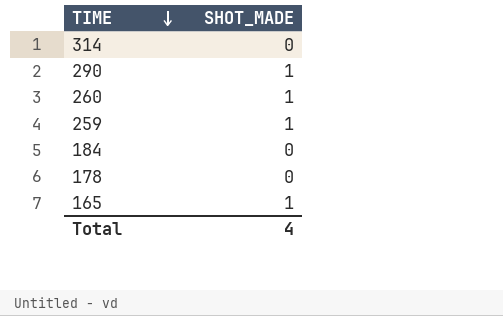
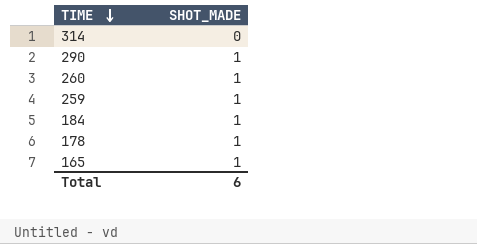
184 | SHOT_MADE: 0 -> 1
178 | SHOT_MADE: 0 -> 1
Total | SHOT_MADE: 4 -> 6

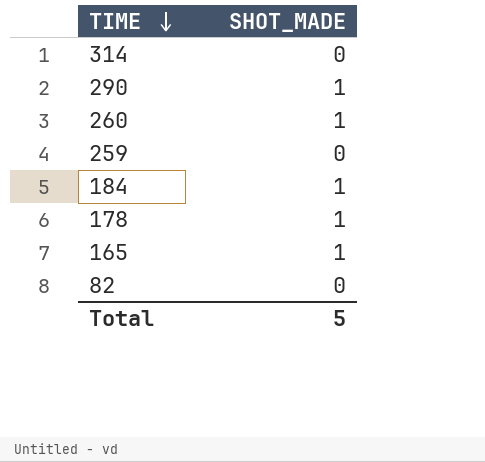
259 | SHOT_MADE: 1 -> 0
row 82: none -> 0
Total | SHOT_MADE: 6 -> 5

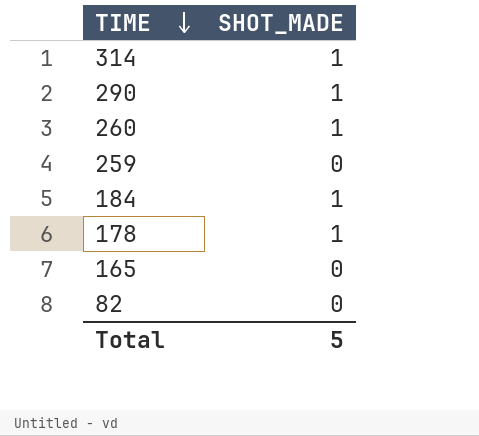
314 | SHOT_MADE: 0 -> 1
165 | SHOT_MADE: 1 -> 0

